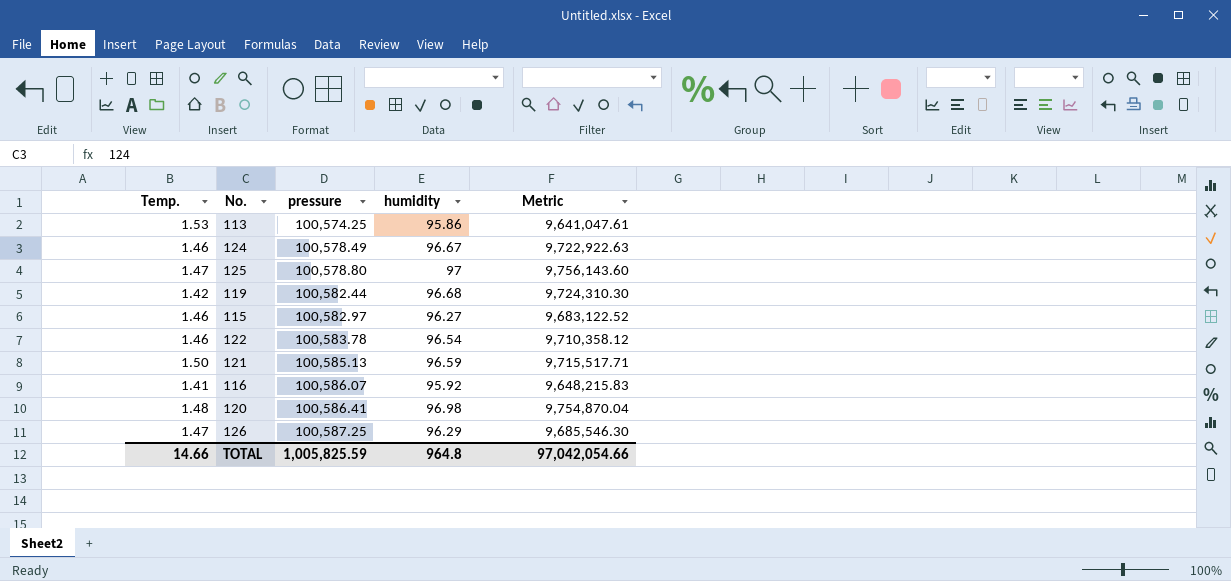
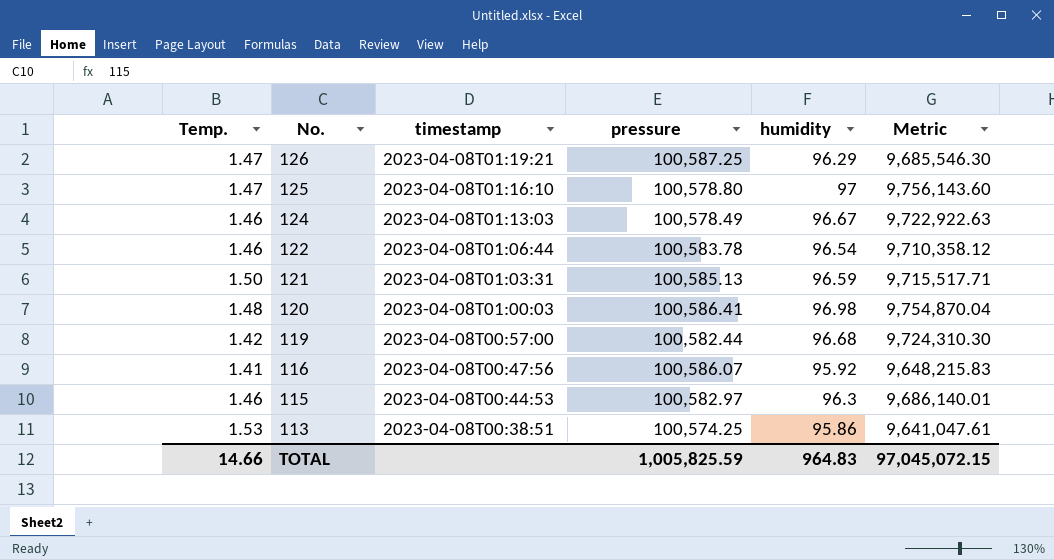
row order: pressure ascending -> No. descending
column timestamp | position: none -> 3
115 | humidity: 96.27 -> 96.3
115 | Metric: 9,683,122.52 -> 9,686,140.01
TOTAL | humidity: 964.8 -> 964.83
TOTAL | Metric: 97,042,054.66 -> 97,045,072.15

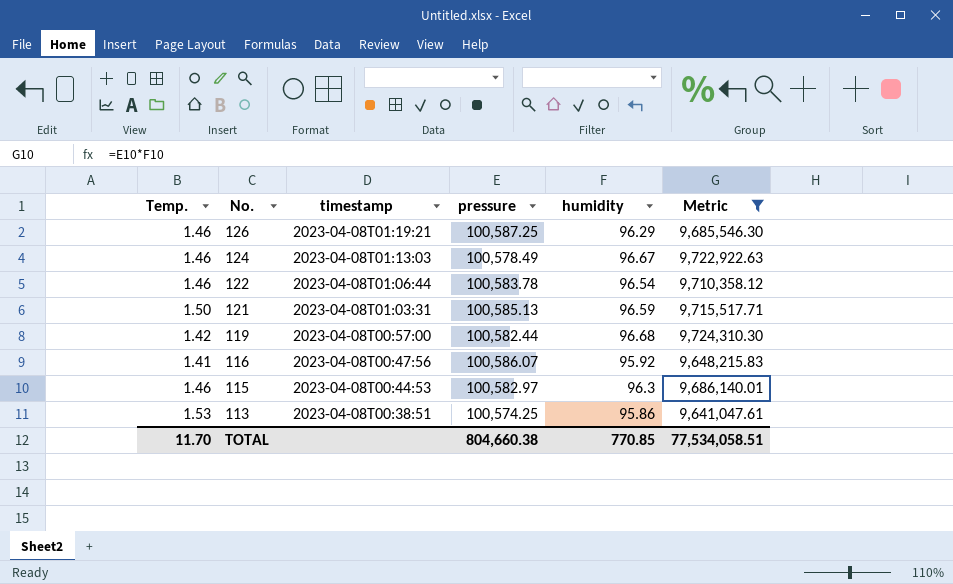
filter: none -> Metric <= 9,724,310.30
126 | Temp.: 1.47 -> 1.46
TOTAL | Temp.: 14.66 -> 11.70
TOTAL | pressure: 1,005,825.59 -> 804,660.38
TOTAL | humidity: 964.83 -> 770.85
TOTAL | Metric: 97,045,072.15 -> 77,534,058.51

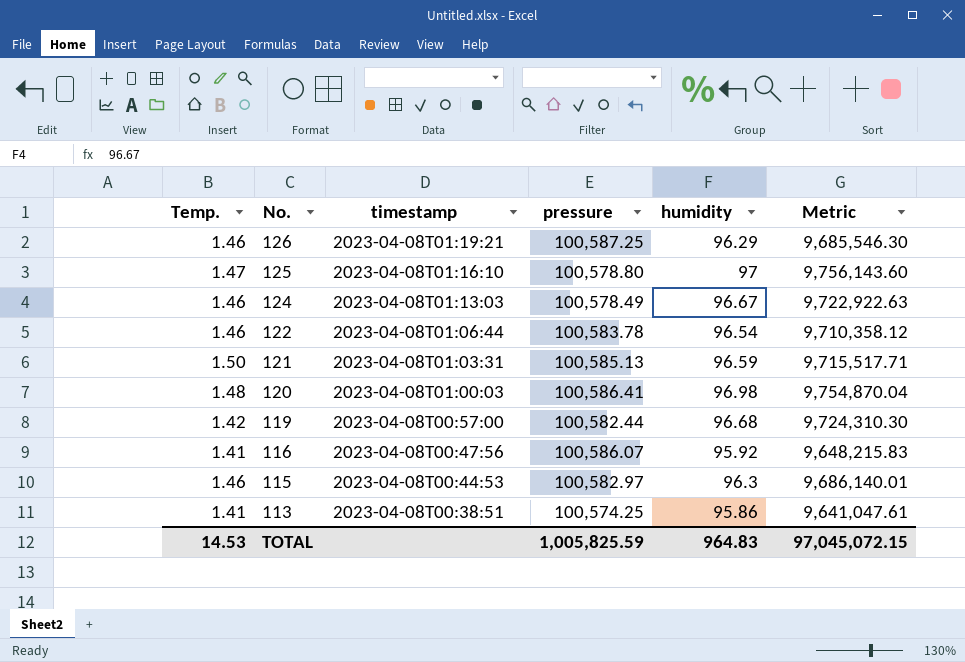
filter: Metric <= 9,724,310.30 -> none
113 | Temp.: 1.53 -> 1.41
TOTAL | Temp.: 11.70 -> 14.53
TOTAL | pressure: 804,660.38 -> 1,005,825.59
TOTAL | humidity: 770.85 -> 964.83
TOTAL | Metric: 77,534,058.51 -> 97,045,072.15

